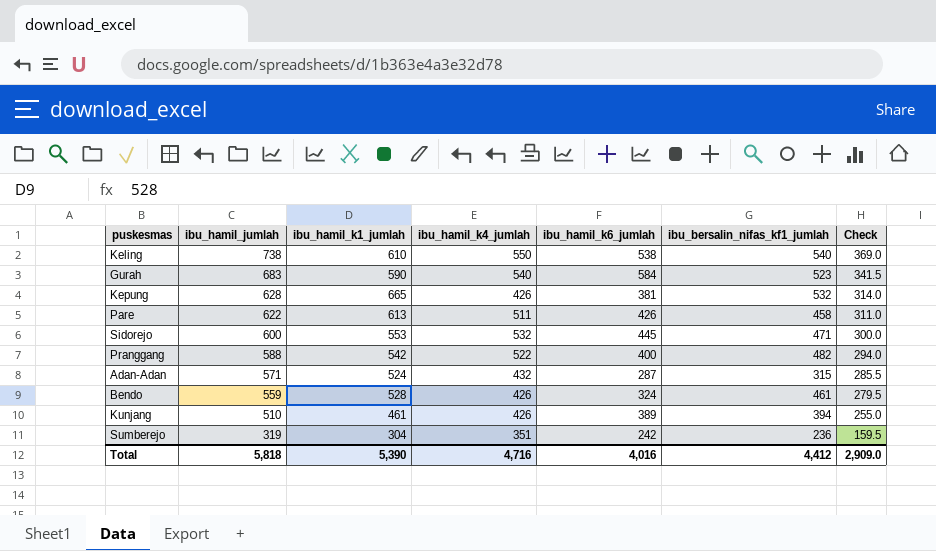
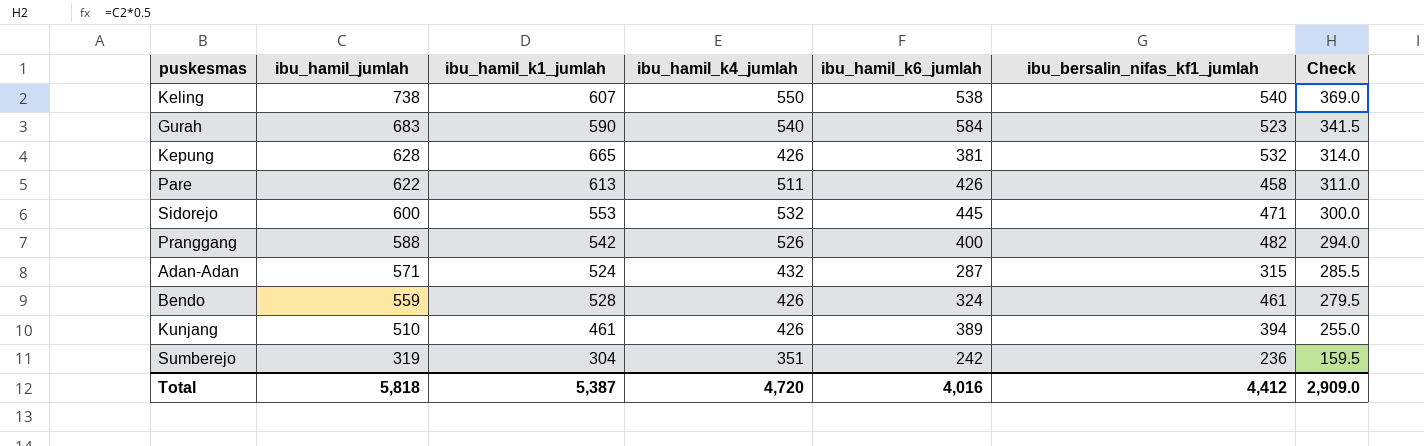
Keling | ibu_hamil_k1_jumlah: 610 -> 607
Pranggang | ibu_hamil_k4_jumlah: 522 -> 526
Total | ibu_hamil_k1_jumlah: 5,390 -> 5,387
Total | ibu_hamil_k4_jumlah: 4,716 -> 4,720

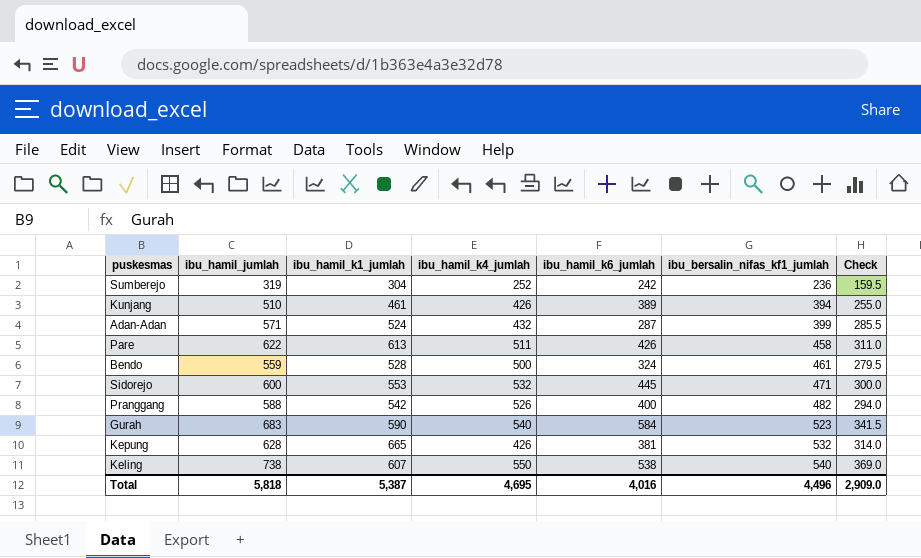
row order: ibu_hamil_jumlah descending -> ibu_bersalin_nifas_kf1_jumlah ascending
Sumberejo | ibu_hamil_k4_jumlah: 351 -> 252
Adan-Adan | ibu_bersalin_nifas_kf1_jumlah: 315 -> 399
Bendo | ibu_hamil_k4_jumlah: 426 -> 500
Total | ibu_hamil_k4_jumlah: 4,720 -> 4,695
Total | ibu_bersalin_nifas_kf1_jumlah: 4,412 -> 4,496

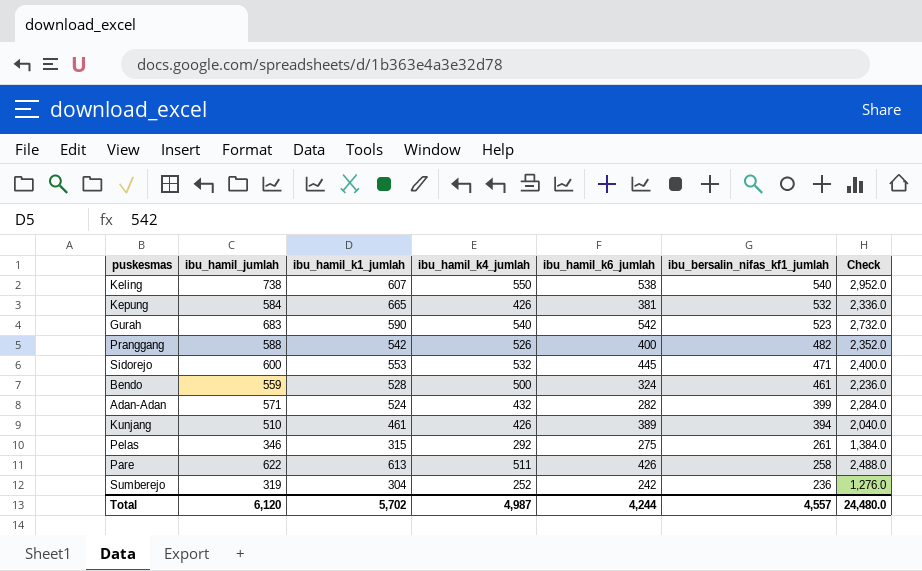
row order: ibu_bersalin_nifas_kf1_jumlah ascending -> ibu_bersalin_nifas_kf1_jumlah descending
column Check | formula: [ibu_hamil_jumlah] * 0.5 -> [ibu_hamil_jumlah] * 4
Kepung | ibu_hamil_jumlah: 628 -> 584
Gurah | ibu_hamil_k6_jumlah: 584 -> 542
Adan-Adan | ibu_hamil_k6_jumlah: 287 -> 282
row Pelas: none -> 346 | 315 | 292 | 275 | 261 | 1,384.0
Pare | ibu_bersalin_nifas_kf1_jumlah: 458 -> 258
Total | ibu_hamil_jumlah: 5,818 -> 6,120
Total | ibu_hamil_k1_jumlah: 5,387 -> 5,702
Total | ibu_hamil_k4_jumlah: 4,695 -> 4,987
Total | ibu_hamil_k6_jumlah: 4,016 -> 4,244
Total | ibu_bersalin_nifas_kf1_jumlah: 4,496 -> 4,557
Total | Check: 2,909.0 -> 24,480.0

